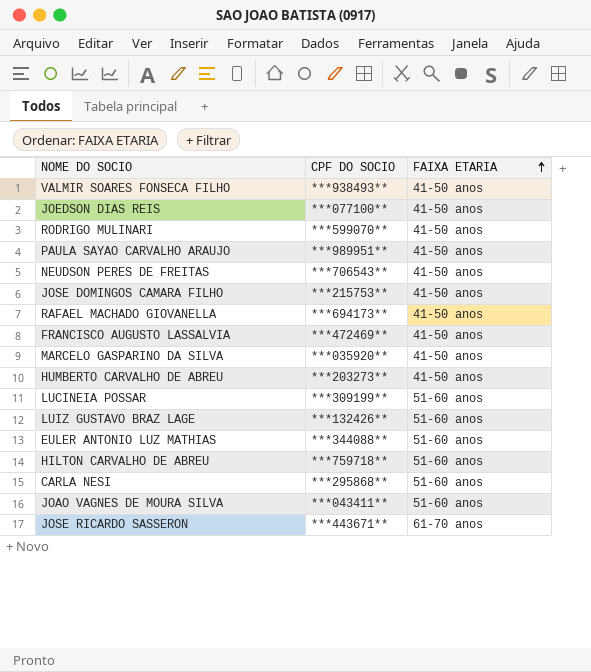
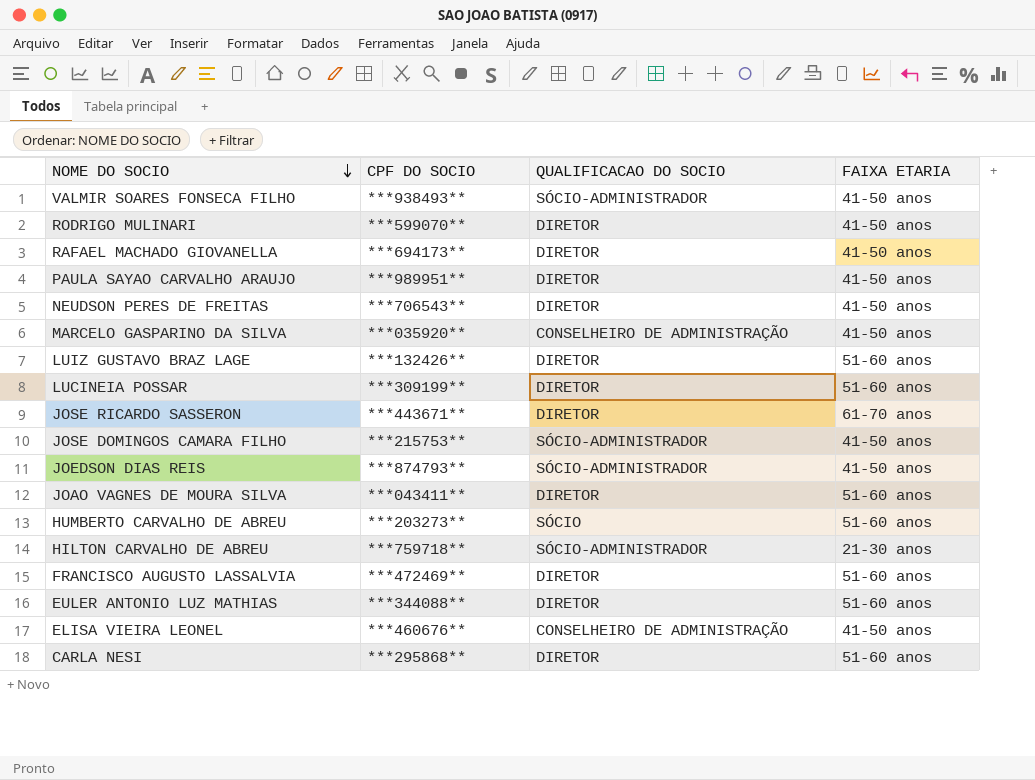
row order: FAIXA ETARIA ascending -> NOME DO SOCIO descending
column QUALIFICACAO DO SOCIO | position: none -> 3
JOEDSON DIAS REIS | CPF DO SOCIO: ***077100** -> ***874793**
HUMBERTO CARVALHO DE ABREU | FAIXA ETARIA: 41-50 anos -> 51-60 anos
HILTON CARVALHO DE ABREU | FAIXA ETARIA: 51-60 anos -> 21-30 anos
FRANCISCO AUGUSTO LASSALVIA | FAIXA ETARIA: 41-50 anos -> 51-60 anos
row ELISA VIEIRA LEONEL: none -> ***460676** | CONSELHEIRO DE ADMINISTRAÇÃO | 41-50 anos

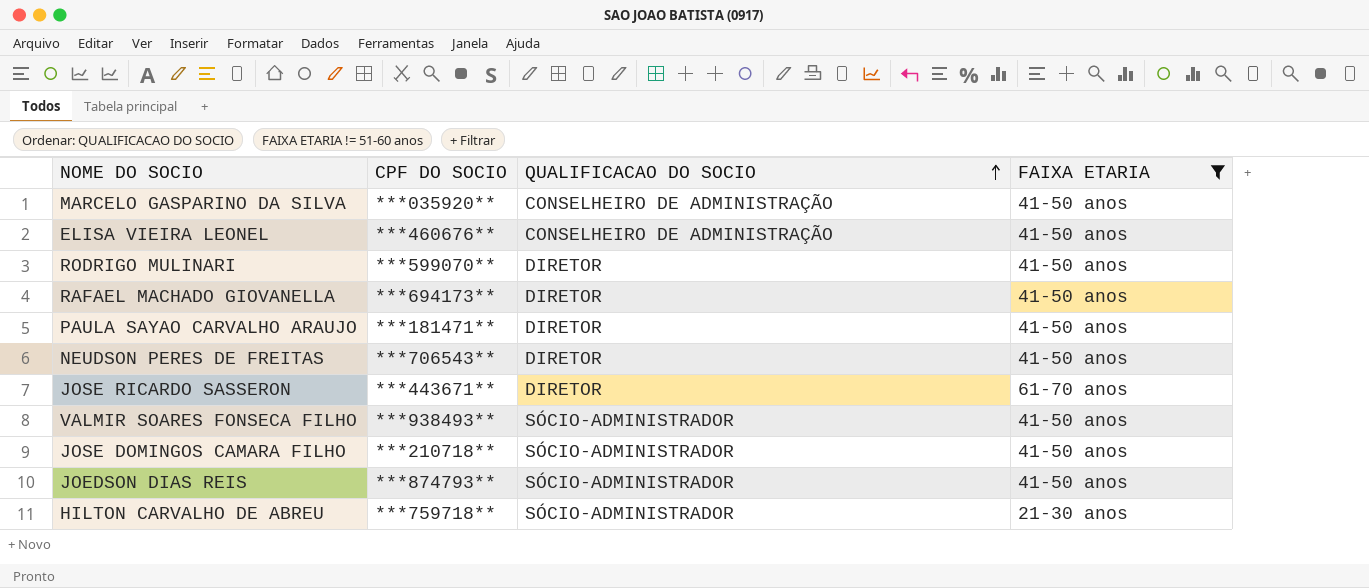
filter: none -> FAIXA ETARIA != 51-60 anos
row order: NOME DO SOCIO descending -> QUALIFICACAO DO SOCIO ascending
PAULA SAYAO CARVALHO ARAUJO | CPF DO SOCIO: ***989951** -> ***181471**
JOSE DOMINGOS CAMARA FILHO | CPF DO SOCIO: ***215753** -> ***210718**

